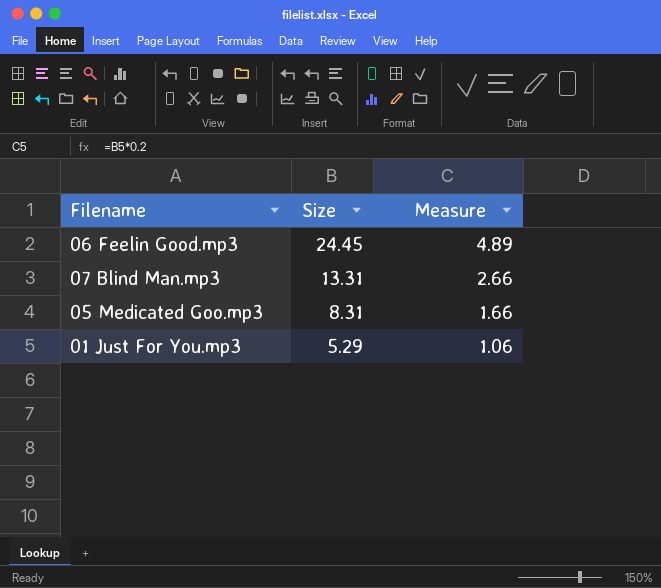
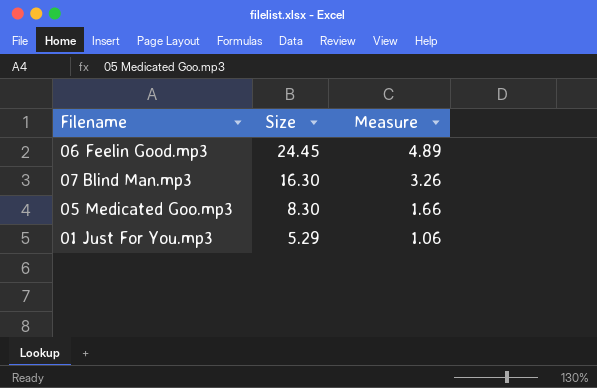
07 Blind Man.mp3 | Size: 13.31 -> 16.30
07 Blind Man.mp3 | Measure: 2.66 -> 3.26
05 Medicated Goo.mp3 | Size: 8.31 -> 8.30

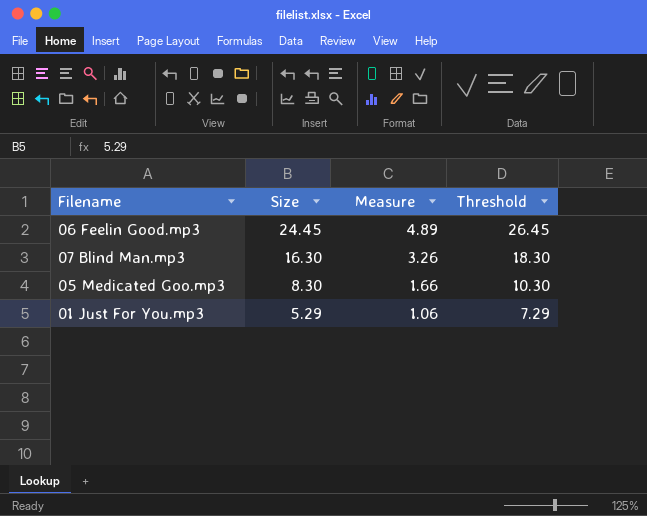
column Threshold | formula: none -> [Size] + 2

